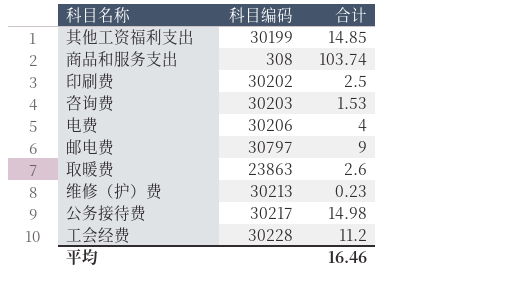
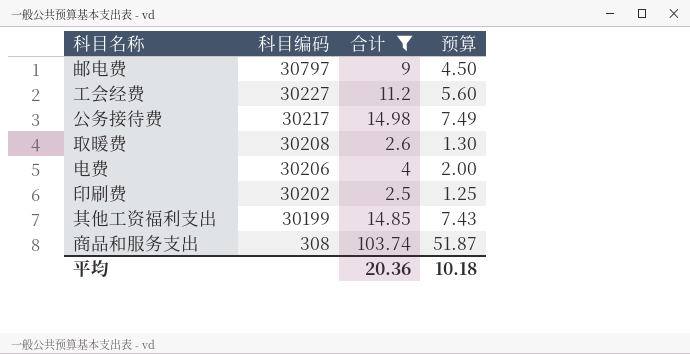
filter: none -> 合计 >= 2.5
row order: none -> 科目编码 descending
column 预算 | formula: none -> [合计] * 0.5
工会经费 | 科目编码: 30228 -> 30227
取暖费 | 科目编码: 23863 -> 30208
平均 | 合计: 16.46 -> 20.36

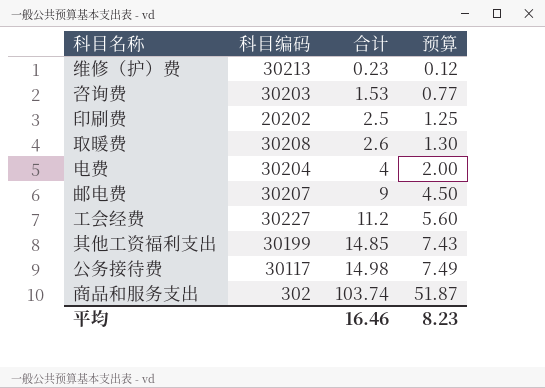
filter: 合计 >= 2.5 -> none
row order: 科目编码 descending -> 合计 ascending
印刷费 | 科目编码: 30202 -> 20202
电费 | 科目编码: 30206 -> 30204
邮电费 | 科目编码: 30797 -> 30207
公务接待费 | 科目编码: 30217 -> 30117
商品和服务支出 | 科目编码: 308 -> 302
平均 | 合计: 20.36 -> 16.46
平均 | 预算: 10.18 -> 8.23

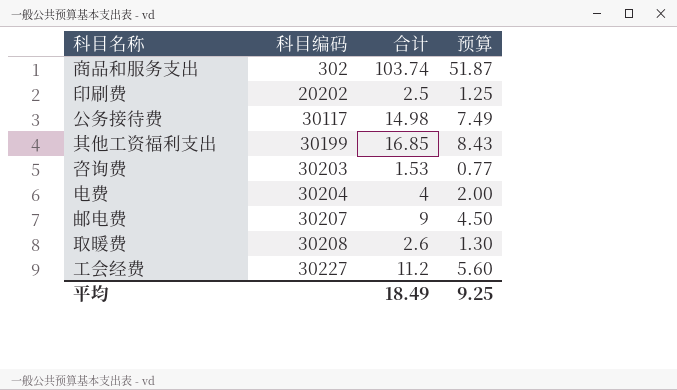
row order: 合计 ascending -> 科目编码 ascending
row 维修（护）费: 30213 | 0.23 | 0.12 -> none
其他工资福利支出 | 合计: 14.85 -> 16.85
其他工资福利支出 | 预算: 7.43 -> 8.43
平均 | 合计: 16.46 -> 18.49
平均 | 预算: 8.23 -> 9.25

